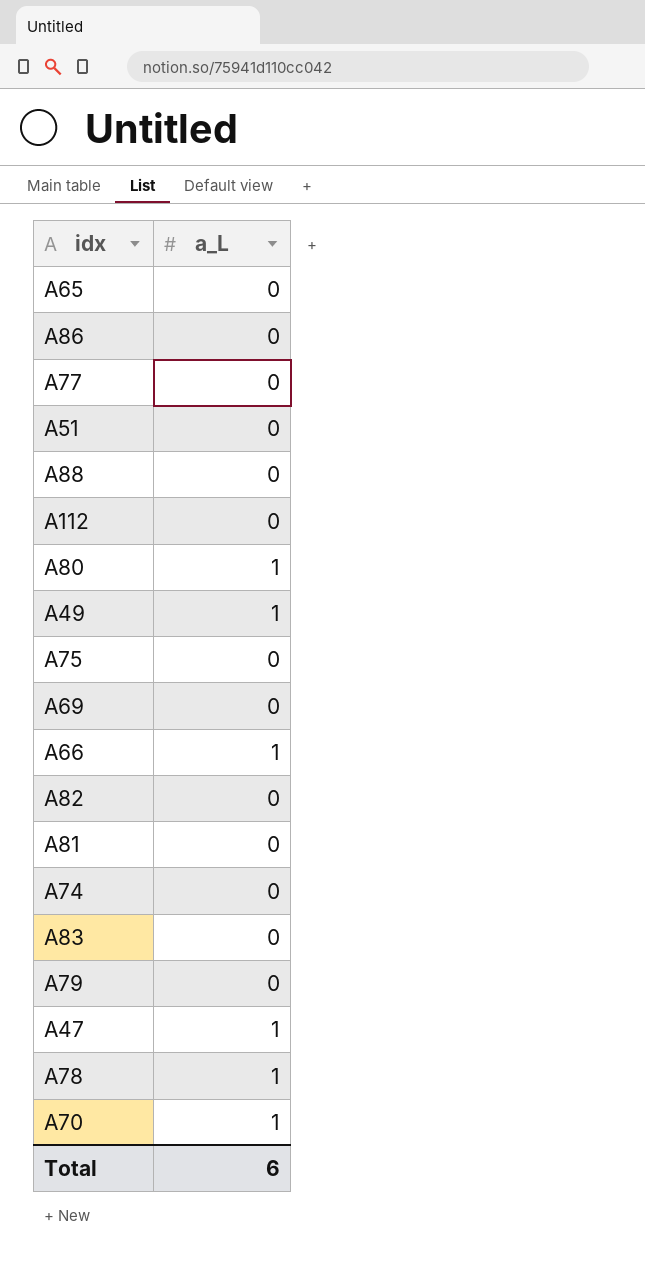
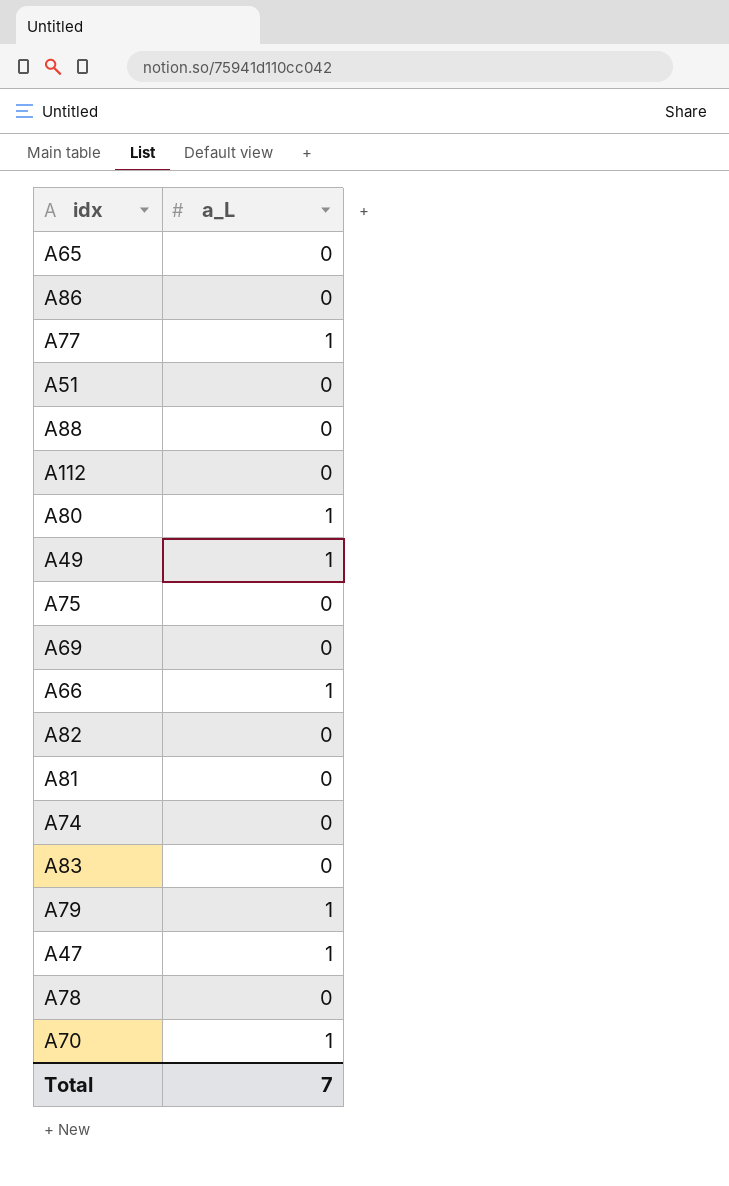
A77 | a_L: 0 -> 1
A79 | a_L: 0 -> 1
A78 | a_L: 1 -> 0
Total | a_L: 6 -> 7

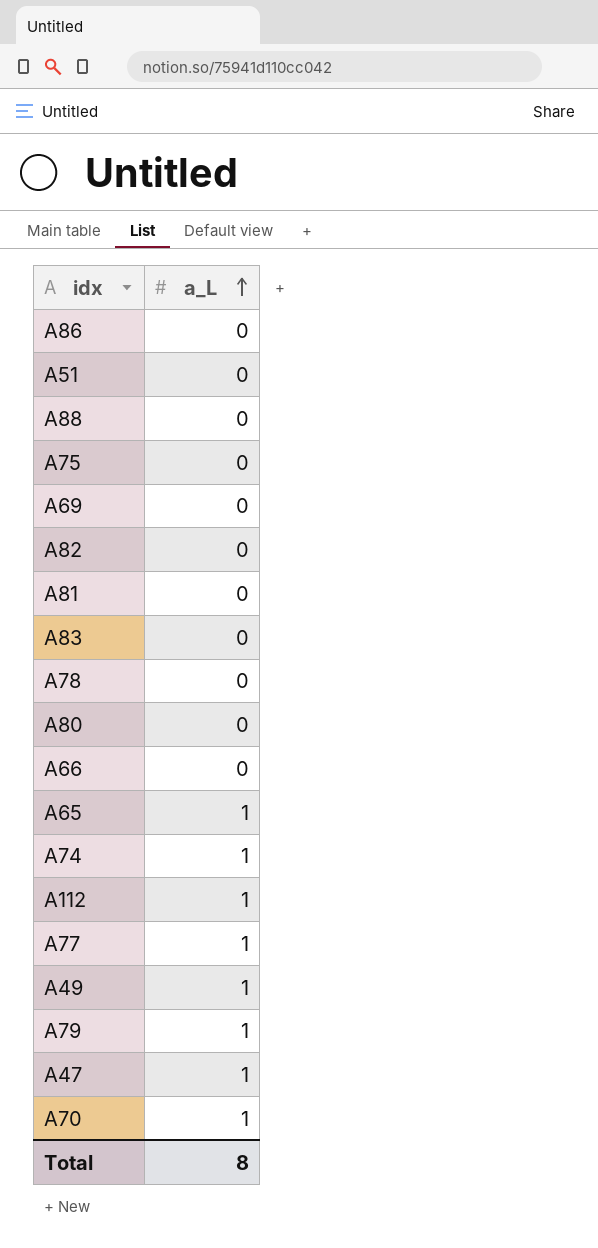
row order: none -> a_L ascending
A80 | a_L: 1 -> 0
A66 | a_L: 1 -> 0
A65 | a_L: 0 -> 1
A74 | a_L: 0 -> 1
A112 | a_L: 0 -> 1
Total | a_L: 7 -> 8

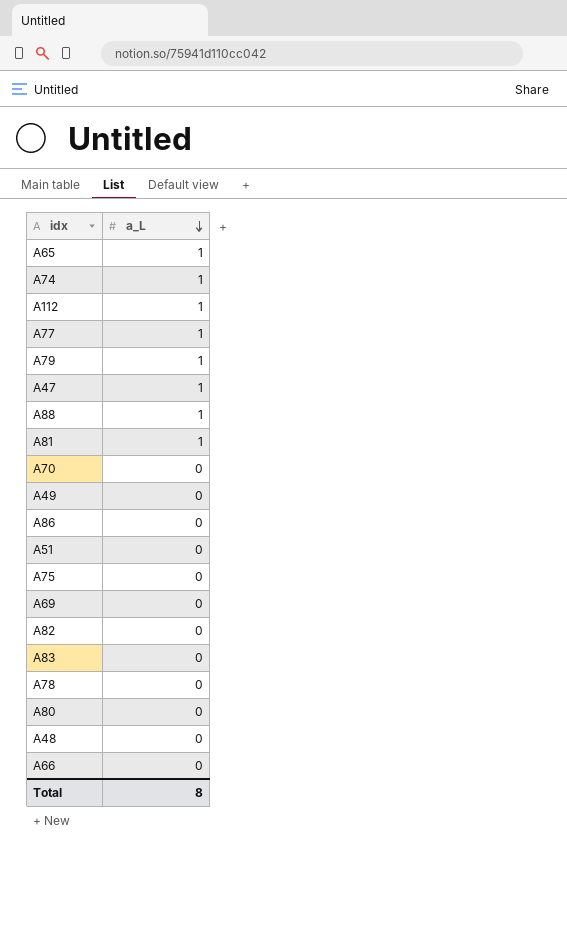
row order: a_L ascending -> a_L descending
A88 | a_L: 0 -> 1
A81 | a_L: 0 -> 1
A70 | a_L: 1 -> 0
A49 | a_L: 1 -> 0
row A48: none -> 0

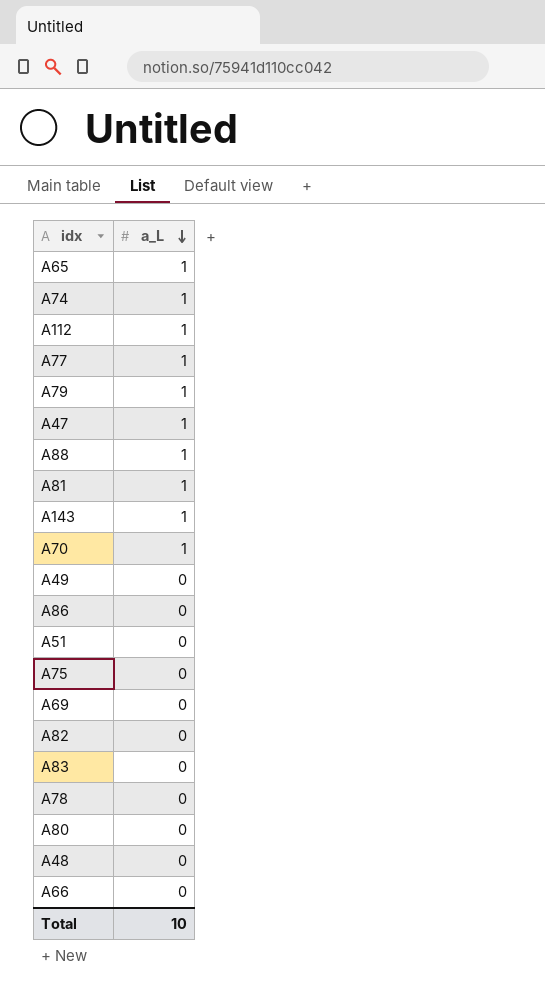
row A143: none -> 1
A70 | a_L: 0 -> 1
Total | a_L: 8 -> 10

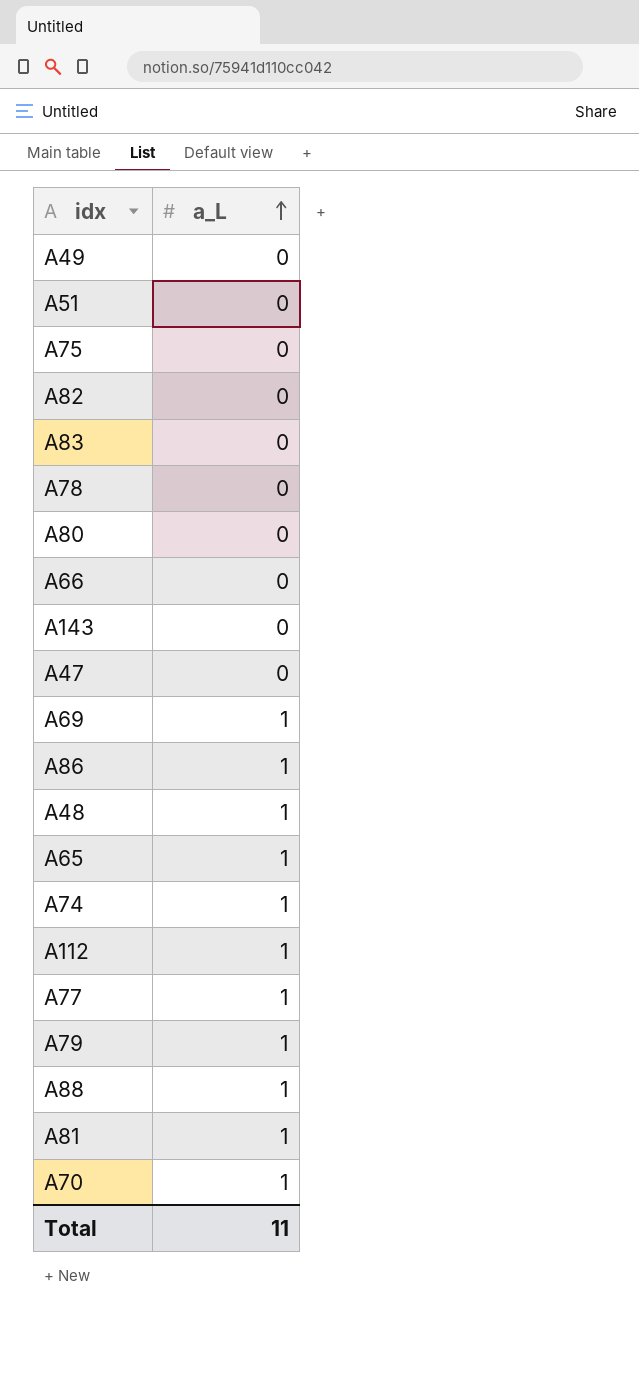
row order: a_L descending -> a_L ascending
A143 | a_L: 1 -> 0
A47 | a_L: 1 -> 0
A69 | a_L: 0 -> 1
A86 | a_L: 0 -> 1
A48 | a_L: 0 -> 1
Total | a_L: 10 -> 11

